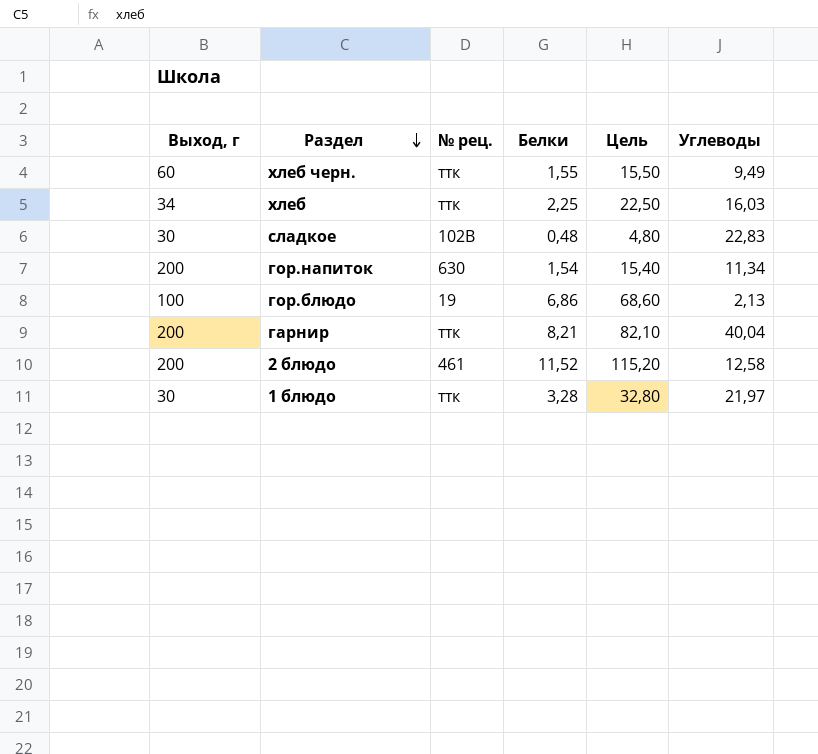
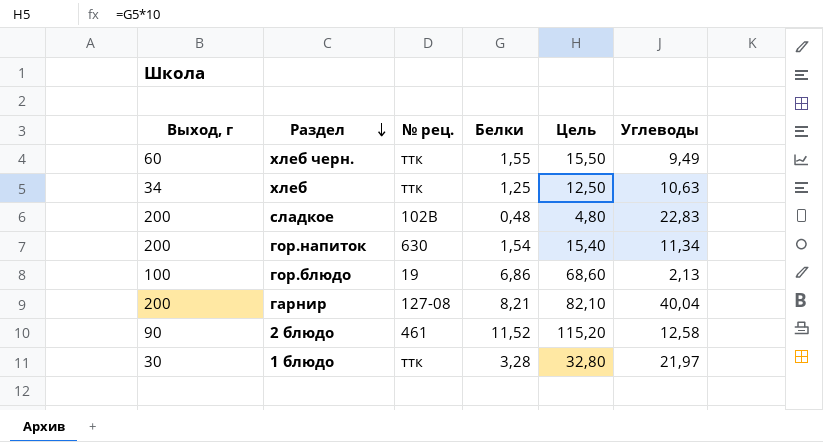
хлеб | Белки: 2,25 -> 1,25
хлеб | Цель: 22,50 -> 12,50
хлеб | Углеводы: 16,03 -> 10,63
сладкое | Выход, г: 30 -> 200
гарнир | № рец.: ттк -> 127-08
2 блюдо | Выход, г: 200 -> 90

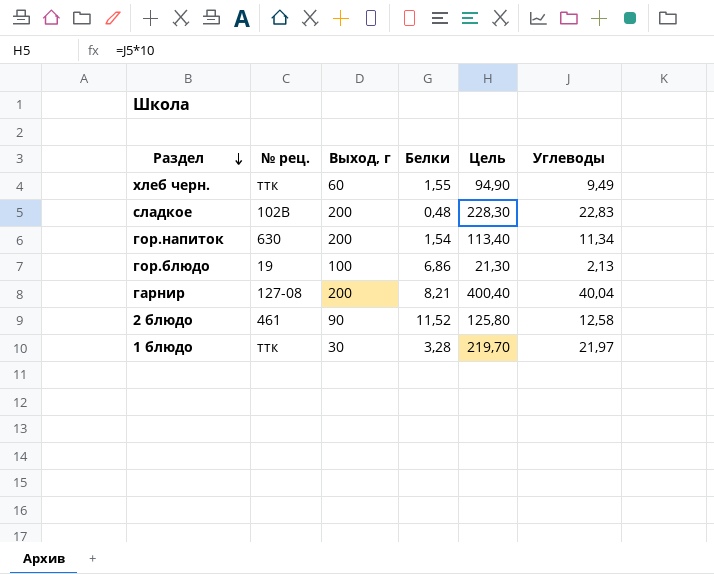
column Выход, г | position: 1 -> 3
column Цель | formula: [Белки] * 10 -> [Углеводы] * 10
row хлеб: 34 | ттк | 1,25 | 12,50 | 10,63 -> none

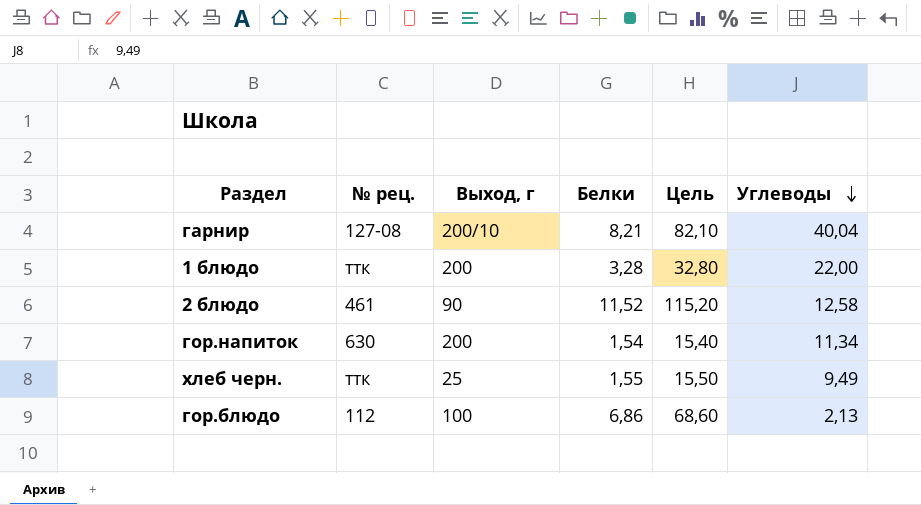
row order: Раздел descending -> Углеводы descending
column Цель | formula: [Углеводы] * 10 -> [Белки] * 10
row сладкое: 102В | 200 | 0,48 | 228,30 | 22,83 -> none
гарнир | Выход, г: 200 -> 200/10
1 блюдо | Выход, г: 30 -> 200
1 блюдо | Углеводы: 21,97 -> 22,00
хлеб черн. | Выход, г: 60 -> 25
гор.блюдо | № рец.: 19 -> 112

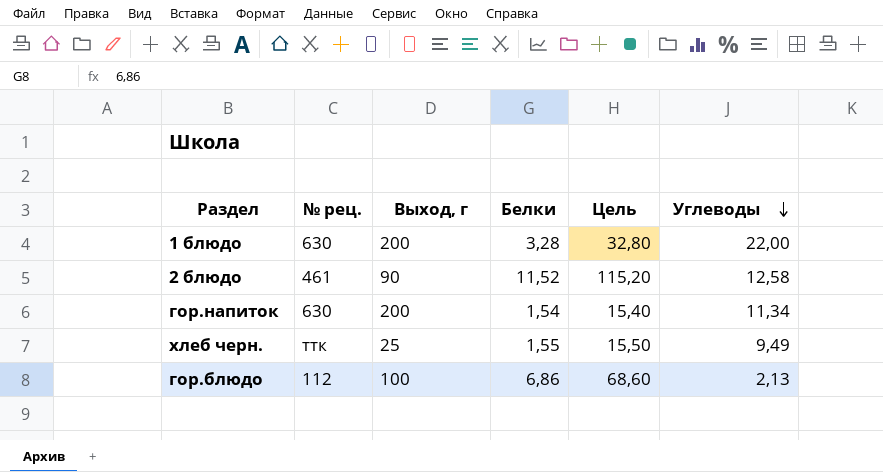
row гарнир: 127-08 | 200/10 | 8,21 | 82,10 | 40,04 -> none
1 блюдо | № рец.: ттк -> 630

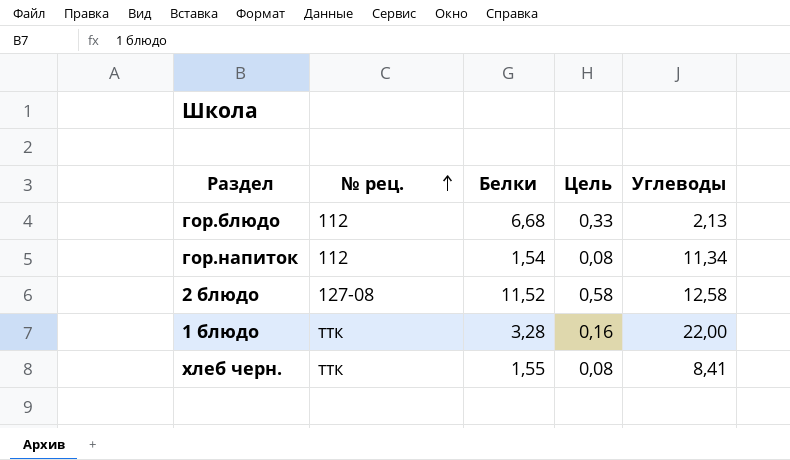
row order: Углеводы descending -> № рец. ascending
column Выход, г | position: 3 -> none
column Цель | formula: [Белки] * 10 -> [Белки] * 0,05
гор.блюдо | Белки: 6,86 -> 6,68
гор.напиток | № рец.: 630 -> 112
2 блюдо | № рец.: 461 -> 127-08
1 блюдо | № рец.: 630 -> ттк
хлеб черн. | Углеводы: 9,49 -> 8,41

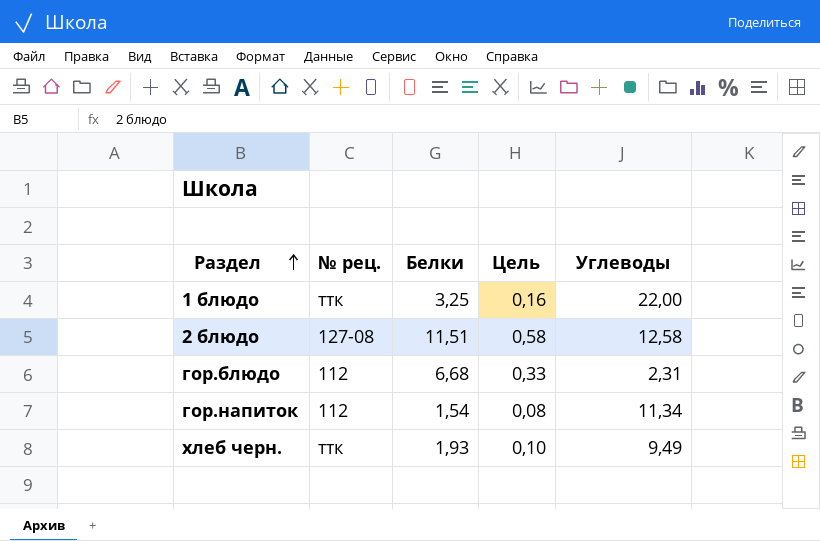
row order: № рец. ascending -> Раздел ascending
1 блюдо | Белки: 3,28 -> 3,25
2 блюдо | Белки: 11,52 -> 11,51
гор.блюдо | Углеводы: 2,13 -> 2,31
хлеб черн. | Белки: 1,55 -> 1,93
хлеб черн. | Цель: 0,08 -> 0,10
хлеб черн. | Углеводы: 8,41 -> 9,49

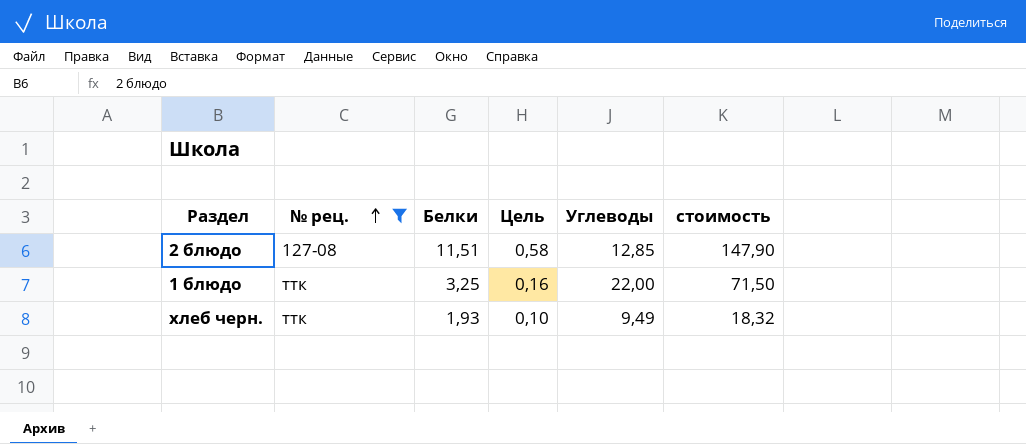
filter: none -> № рец. != 112
row order: Раздел ascending -> № рец. ascending
column стоимость | formula: none -> [Белки] * [Углеводы]
2 блюдо | Углеводы: 12,58 -> 12,85

